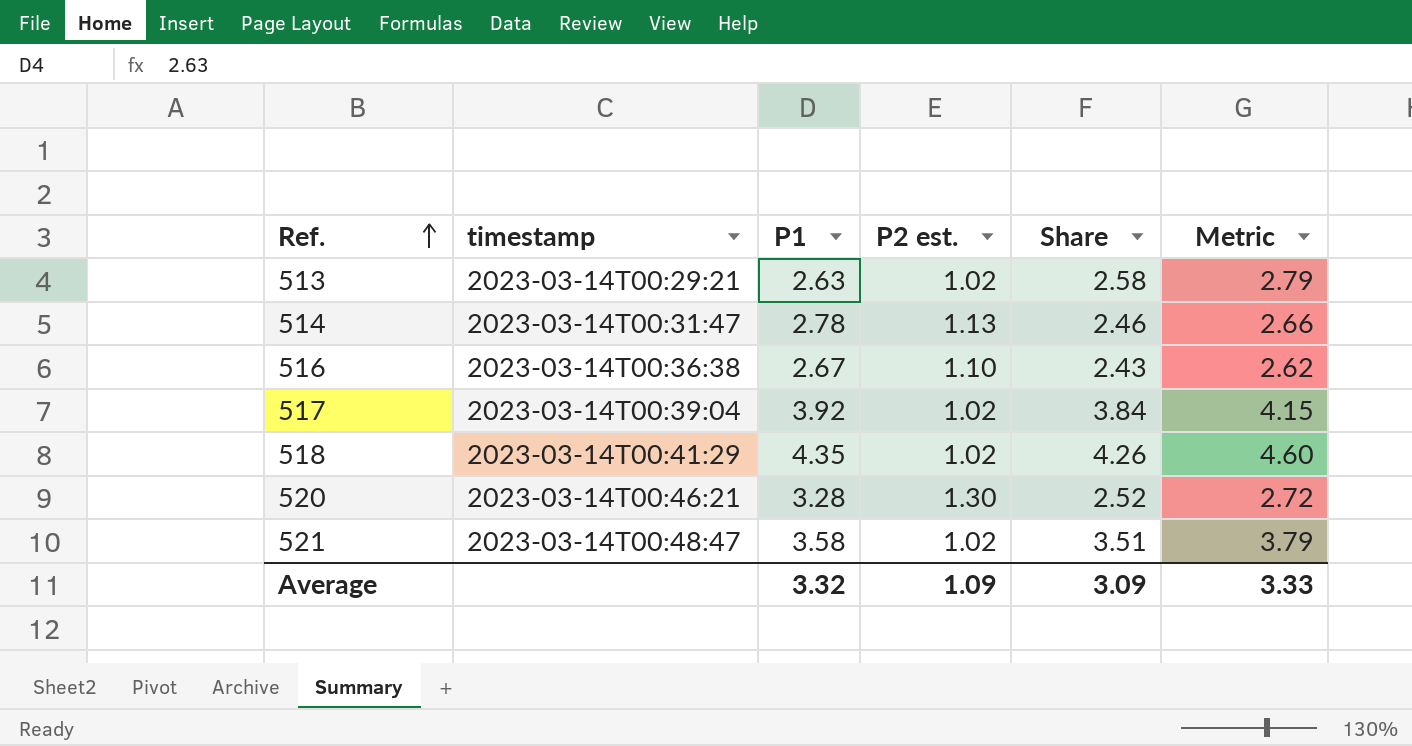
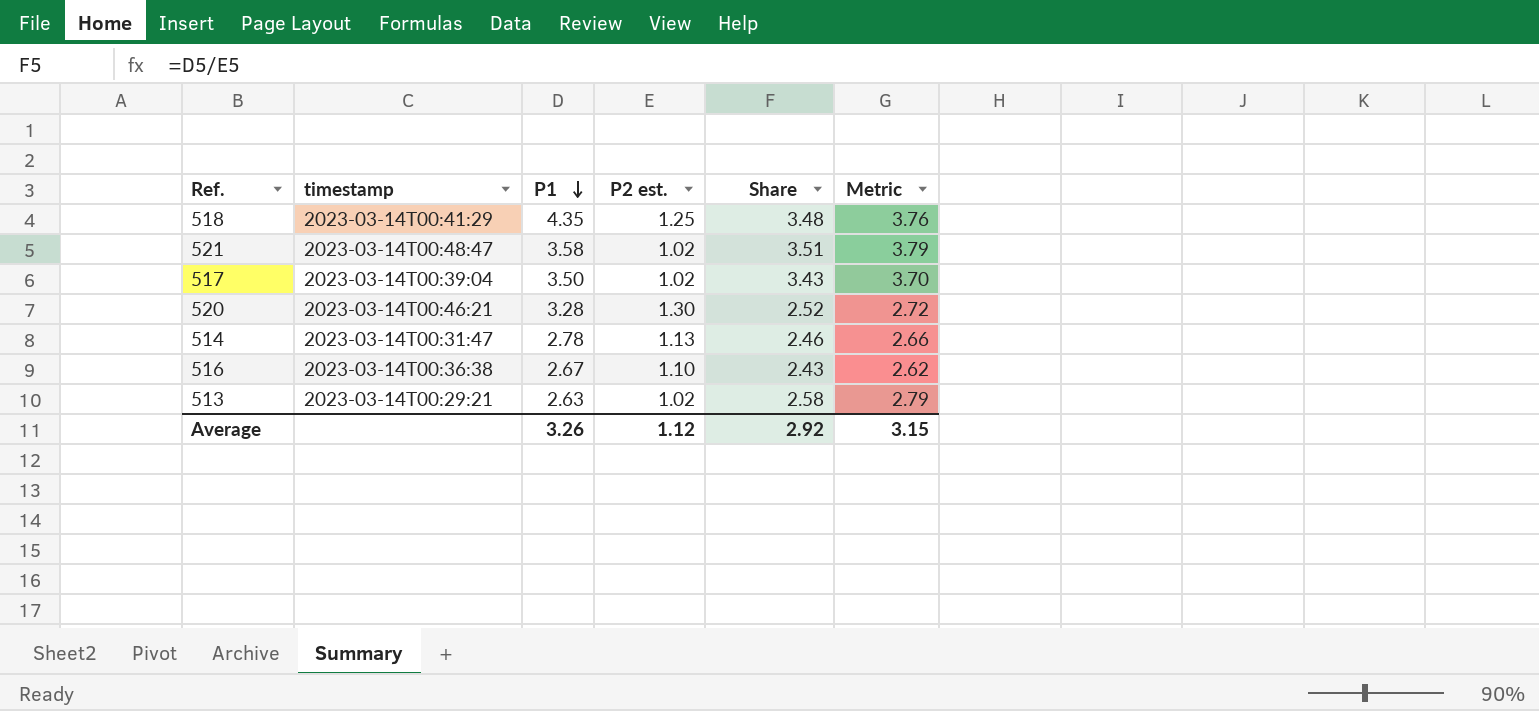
row order: Ref. ascending -> P1 descending
518 | P2 est.: 1.02 -> 1.25
518 | Share: 4.26 -> 3.48
518 | Metric: 4.60 -> 3.76
517 | P1: 3.92 -> 3.50
517 | Share: 3.84 -> 3.43
517 | Metric: 4.15 -> 3.70
Average | P1: 3.32 -> 3.26
Average | P2 est.: 1.09 -> 1.12
Average | Share: 3.09 -> 2.92
Average | Metric: 3.33 -> 3.15

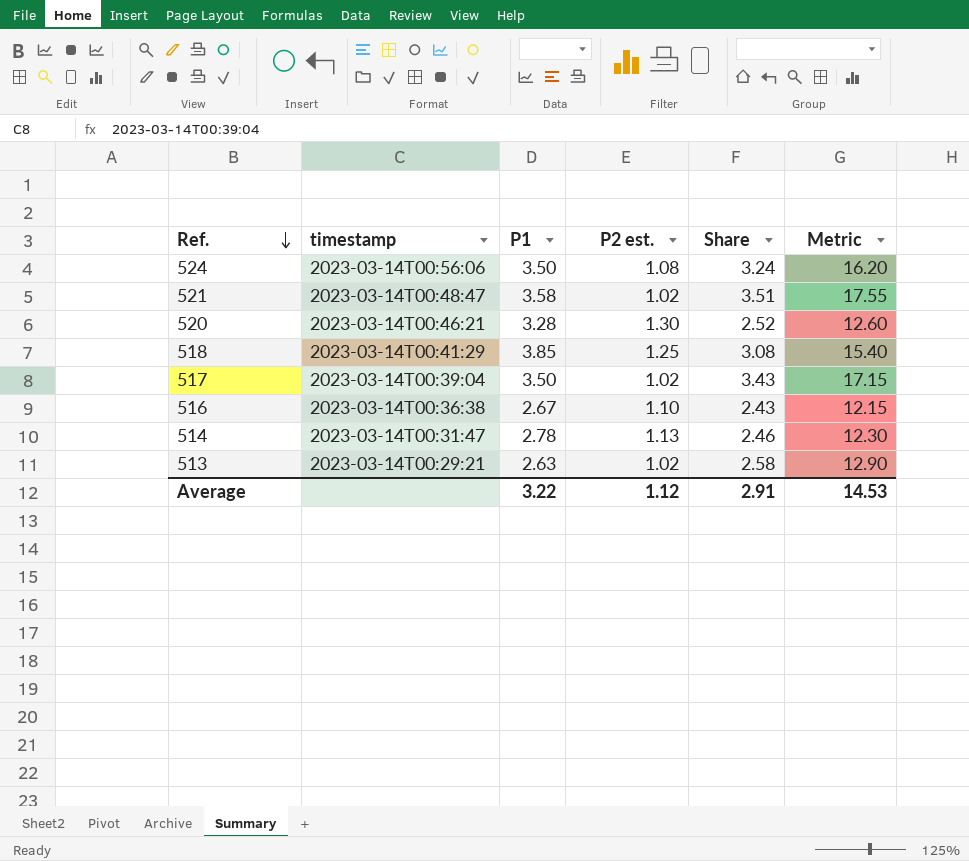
row order: P1 descending -> Ref. descending
column Metric | formula: [Share] * 1.08 -> [Share] * 5
row 524: none -> 2023-03-14T00:56:06 | 3.50 | 1.08 | 3.24 | 16.20
518 | P1: 4.35 -> 3.85
518 | Share: 3.48 -> 3.08
Average | P1: 3.26 -> 3.22
Average | Share: 2.92 -> 2.91
Average | Metric: 3.15 -> 14.53

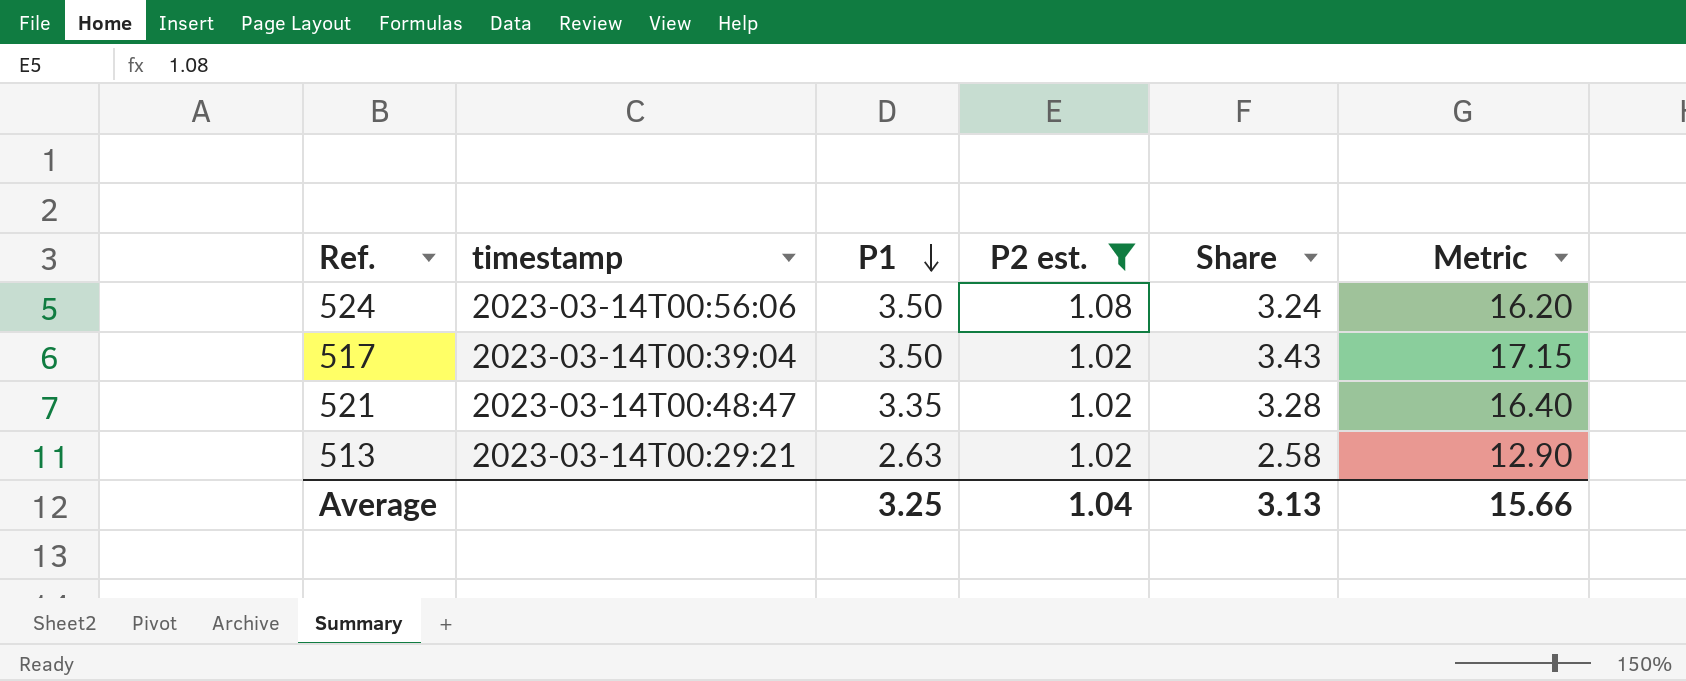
filter: none -> P2 est. <= 1.08
row order: Ref. descending -> P1 descending
521 | P1: 3.58 -> 3.35
521 | Share: 3.51 -> 3.28
521 | Metric: 17.55 -> 16.40
Average | P1: 3.22 -> 3.25
Average | P2 est.: 1.12 -> 1.04
Average | Share: 2.91 -> 3.13
Average | Metric: 14.53 -> 15.66

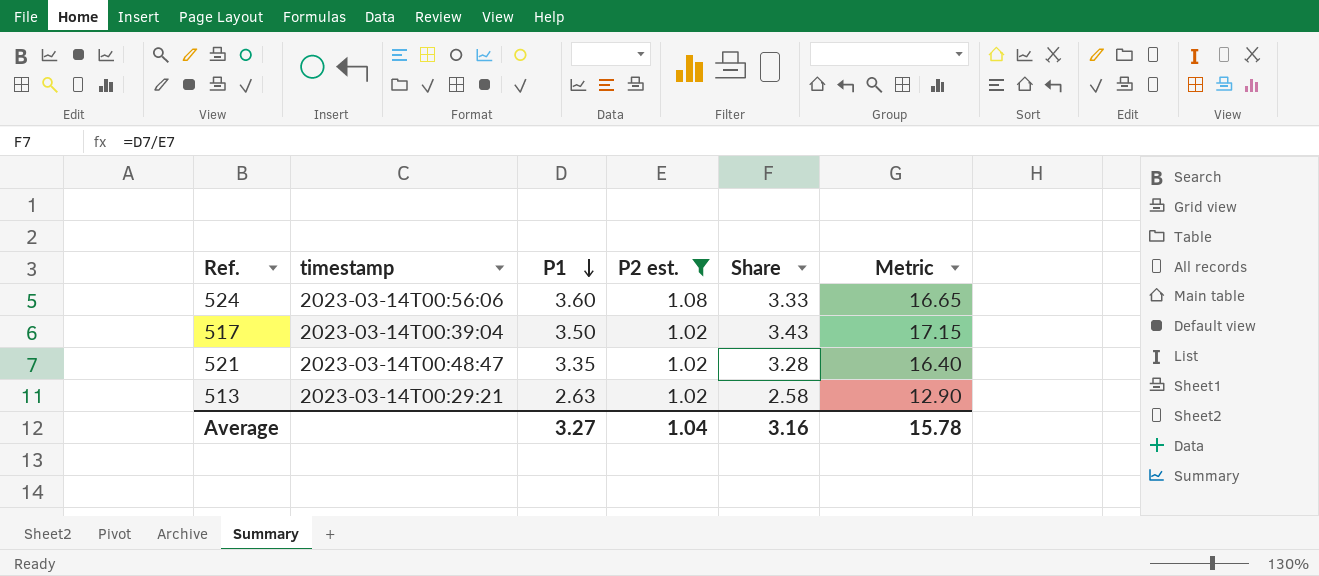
524 | P1: 3.50 -> 3.60
524 | Share: 3.24 -> 3.33
524 | Metric: 16.20 -> 16.65
Average | P1: 3.25 -> 3.27
Average | Share: 3.13 -> 3.16
Average | Metric: 15.66 -> 15.78

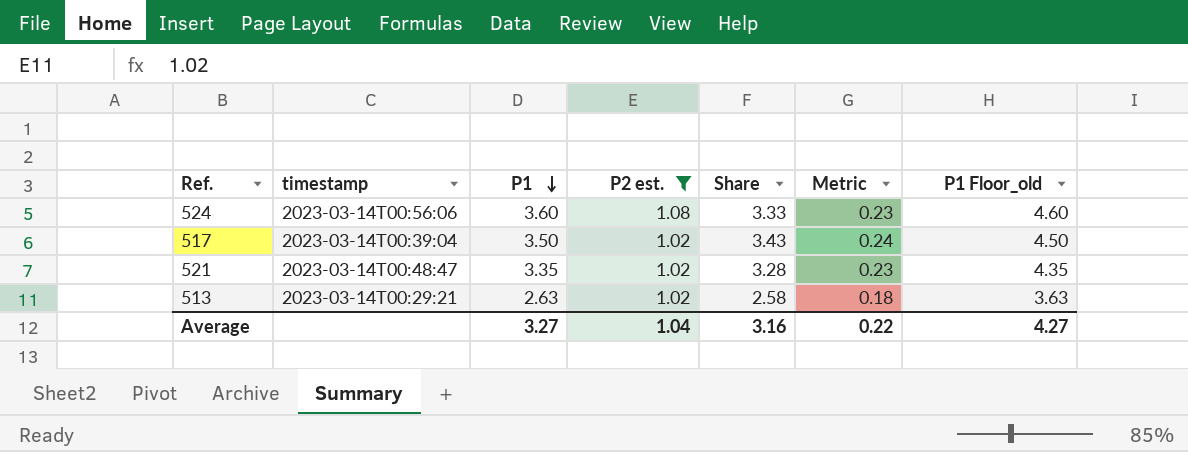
column Metric | formula: [Share] * 5 -> [Share] * 0.07
column P1 Floor_old | formula: none -> [P1] + 1
Average | Metric: 15.78 -> 0.22

